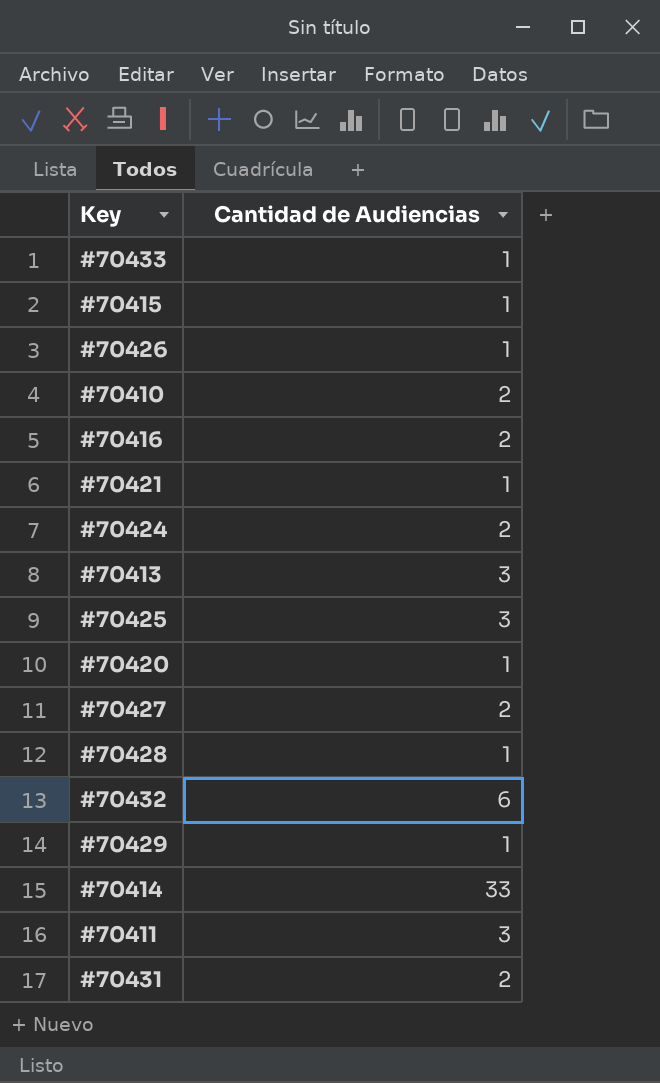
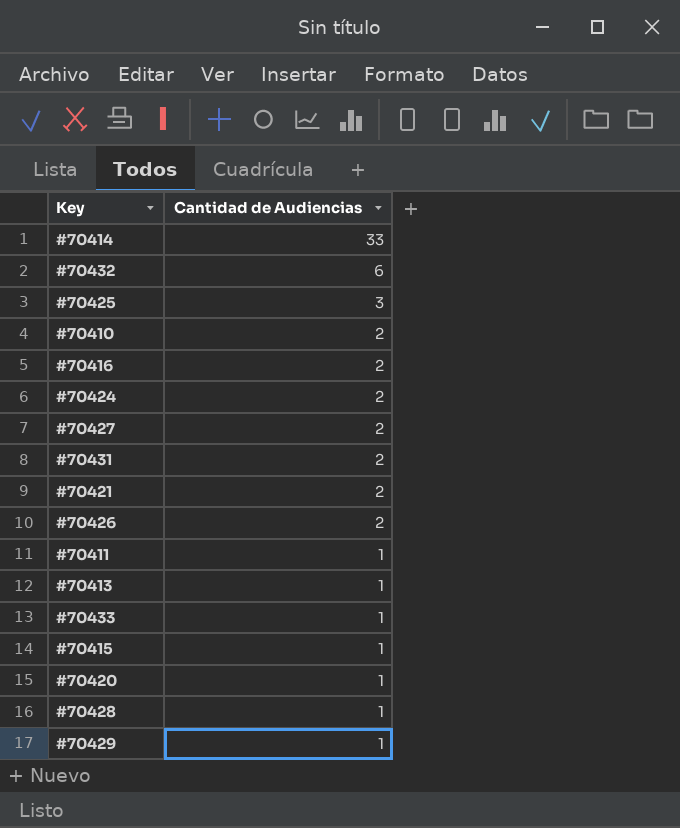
row order: none -> Cantidad de Audiencias descending
#70421 | Cantidad de Audiencias: 1 -> 2
#70426 | Cantidad de Audiencias: 1 -> 2
#70411 | Cantidad de Audiencias: 3 -> 1
#70413 | Cantidad de Audiencias: 3 -> 1

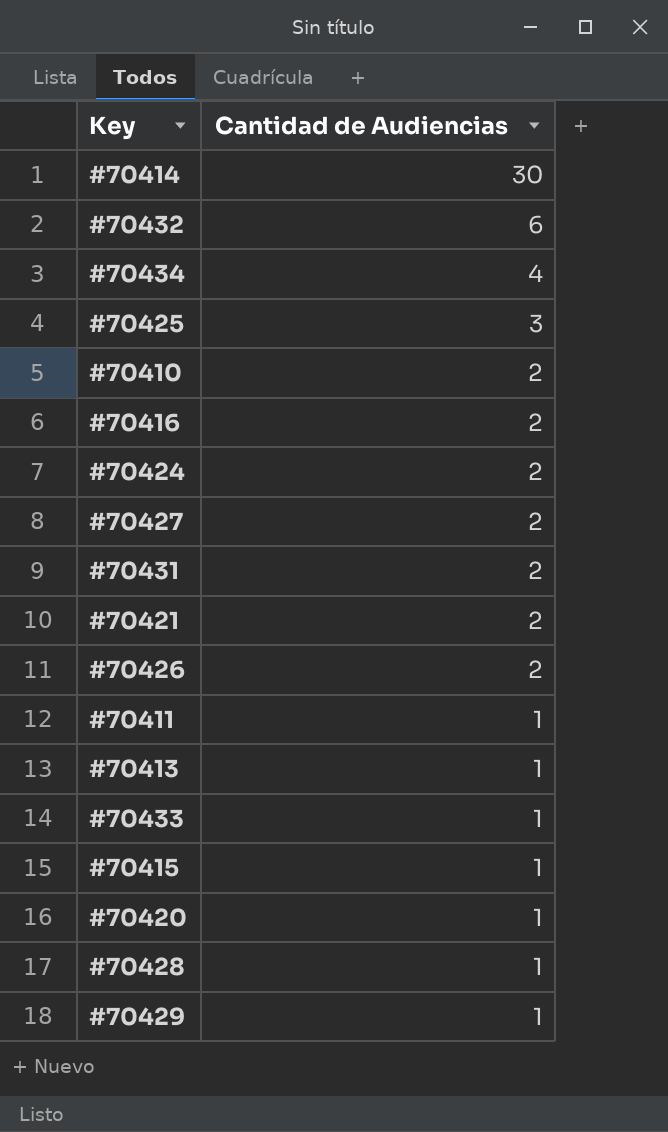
#70414 | Cantidad de Audiencias: 33 -> 30
row #70434: none -> 4

